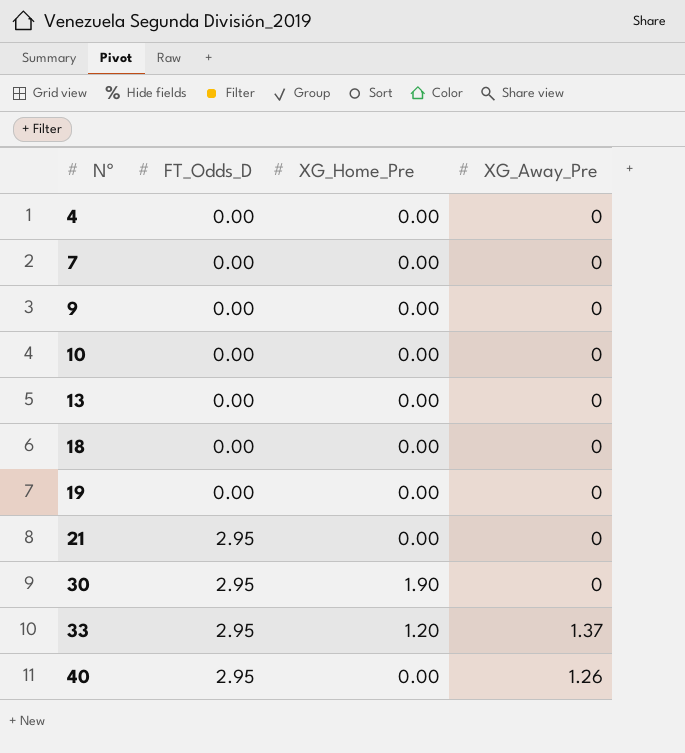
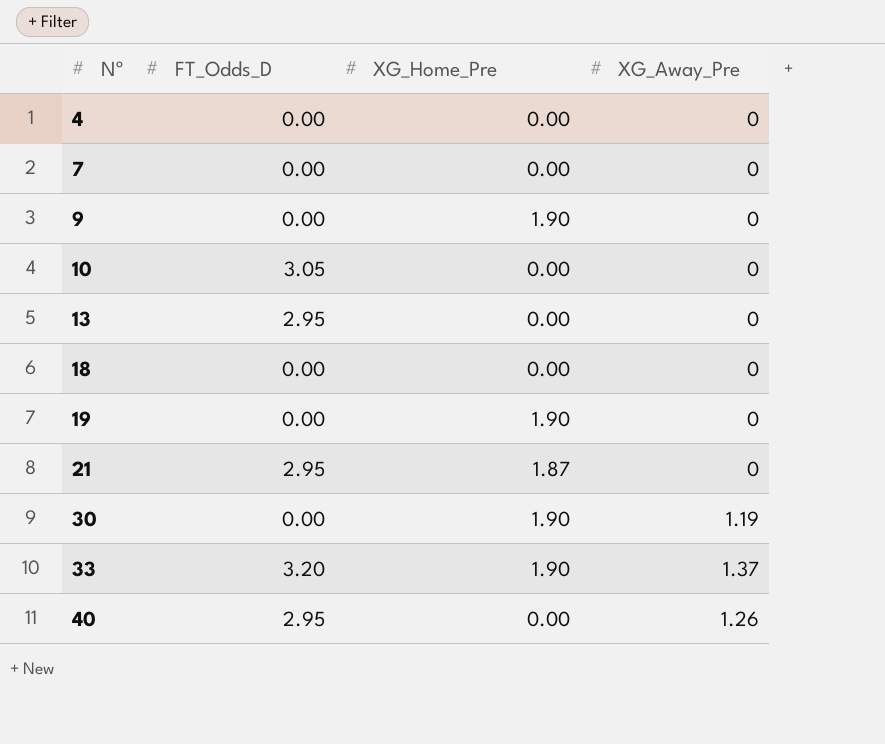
9 | XG_Home_Pre: 0.00 -> 1.90
10 | FT_Odds_D: 0.00 -> 3.05
13 | FT_Odds_D: 0.00 -> 2.95
19 | XG_Home_Pre: 0.00 -> 1.90
21 | XG_Home_Pre: 0.00 -> 1.87
30 | FT_Odds_D: 2.95 -> 0.00
30 | XG_Away_Pre: 0 -> 1.19
33 | FT_Odds_D: 2.95 -> 3.20
33 | XG_Home_Pre: 1.20 -> 1.90

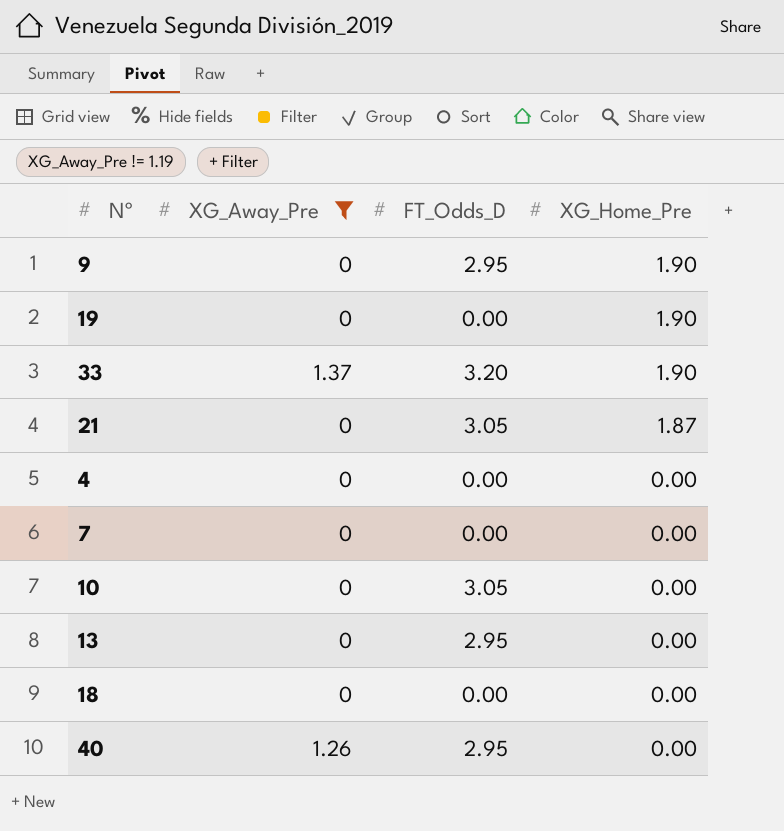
filter: none -> XG_Away_Pre != 1.19
row order: Nº ascending -> XG_Home_Pre descending
column XG_Away_Pre | position: 4 -> 2
9 | FT_Odds_D: 0.00 -> 2.95
21 | FT_Odds_D: 2.95 -> 3.05

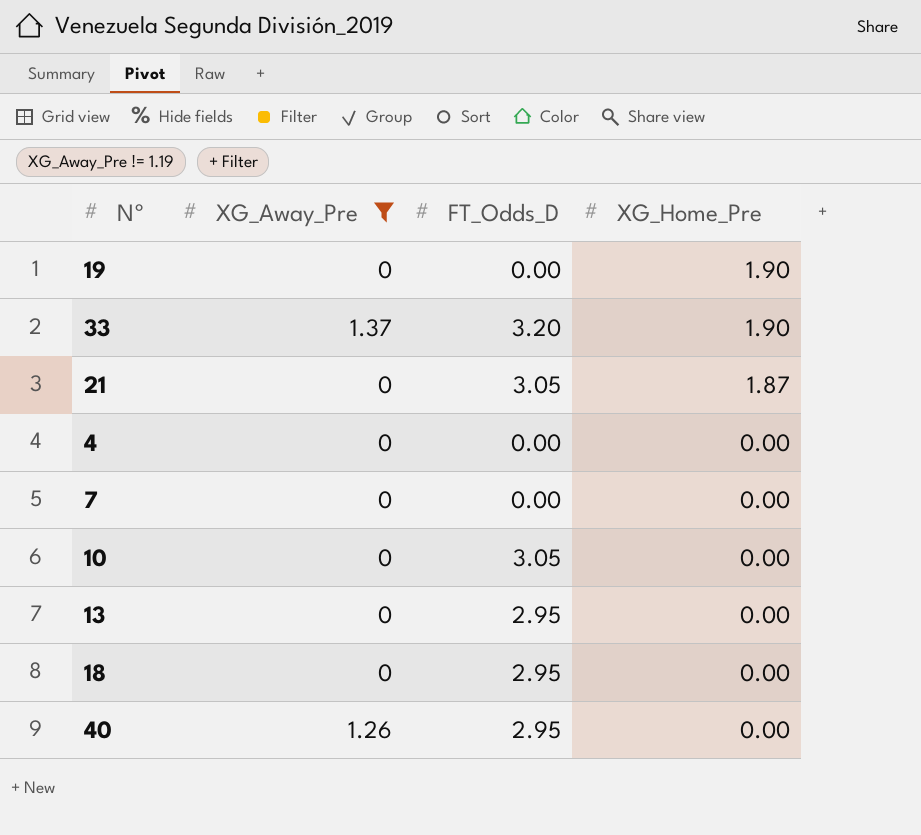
row 9: 0 | 2.95 | 1.90 -> none
18 | FT_Odds_D: 0.00 -> 2.95

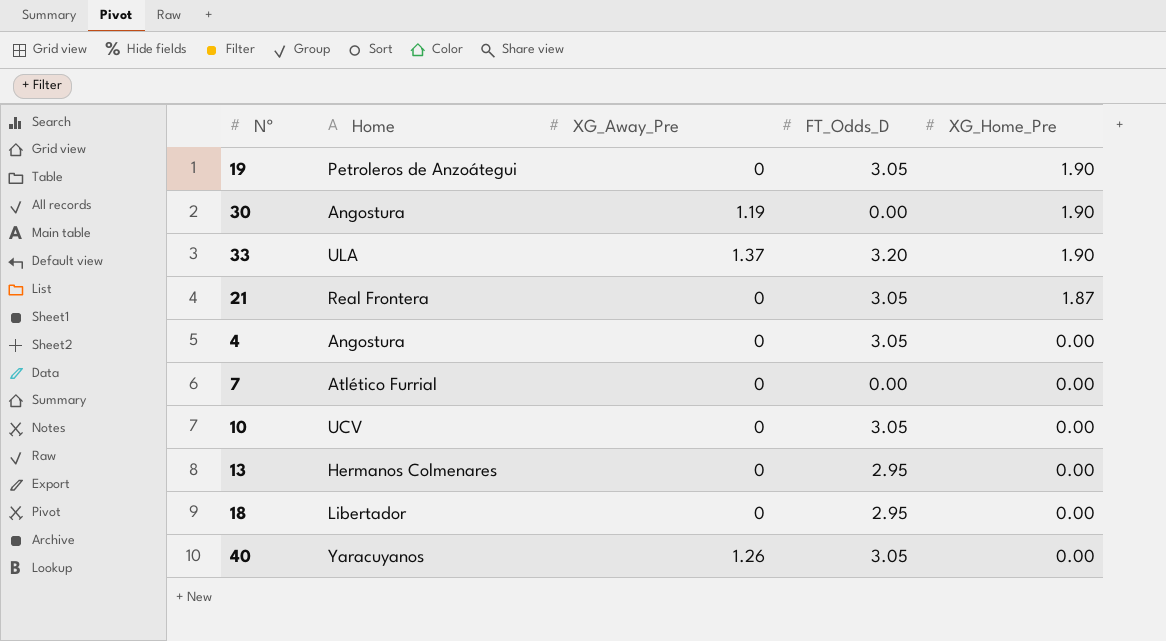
filter: XG_Away_Pre != 1.19 -> none
column Home | position: none -> 2
19 | FT_Odds_D: 0.00 -> 3.05
4 | FT_Odds_D: 0.00 -> 3.05
40 | FT_Odds_D: 2.95 -> 3.05

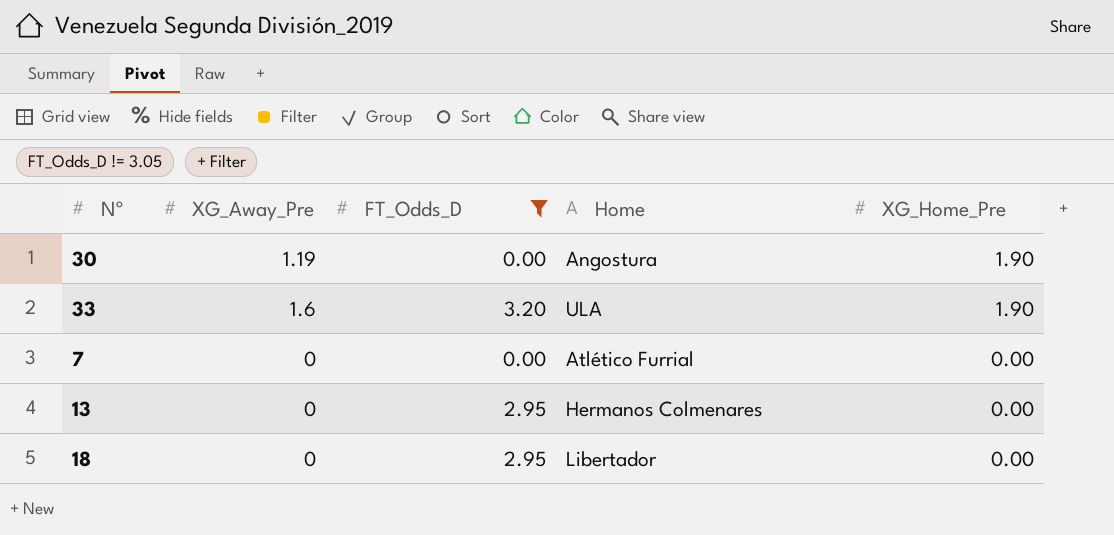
filter: none -> FT_Odds_D != 3.05
column Home | position: 2 -> 4
33 | XG_Away_Pre: 1.37 -> 1.6

